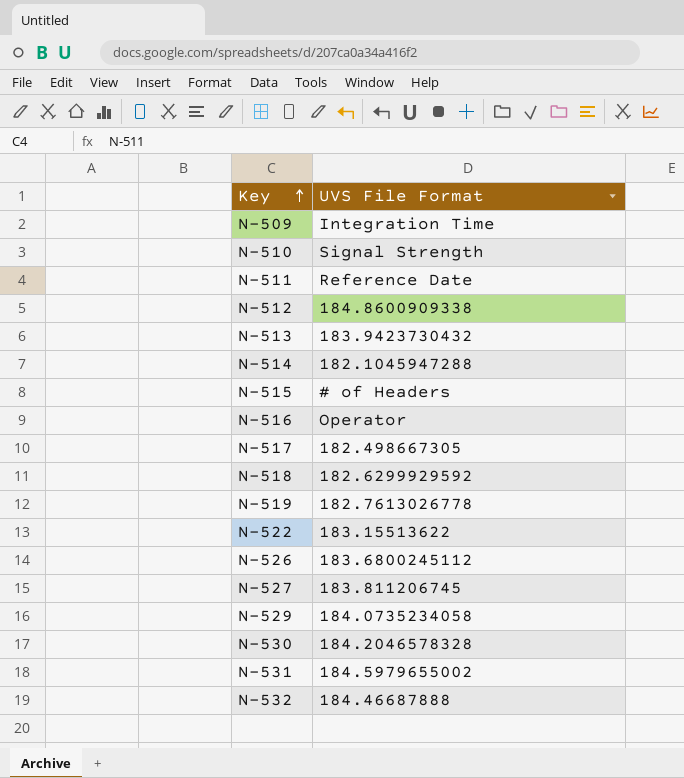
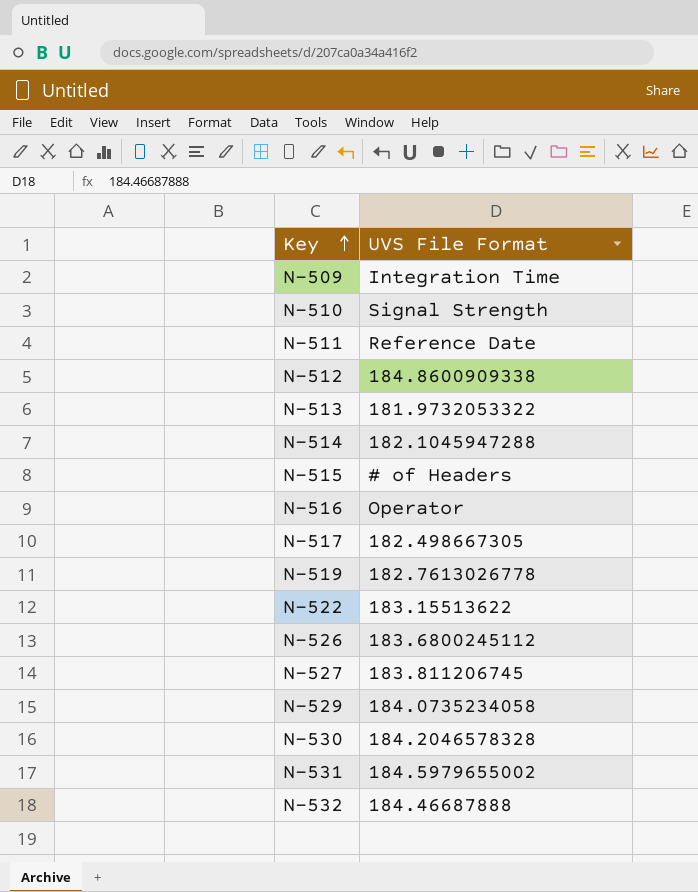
row N-518: 182.6299929592 -> none
N-513 | UVS File Format: 183.9423730432 -> 181.9732053322

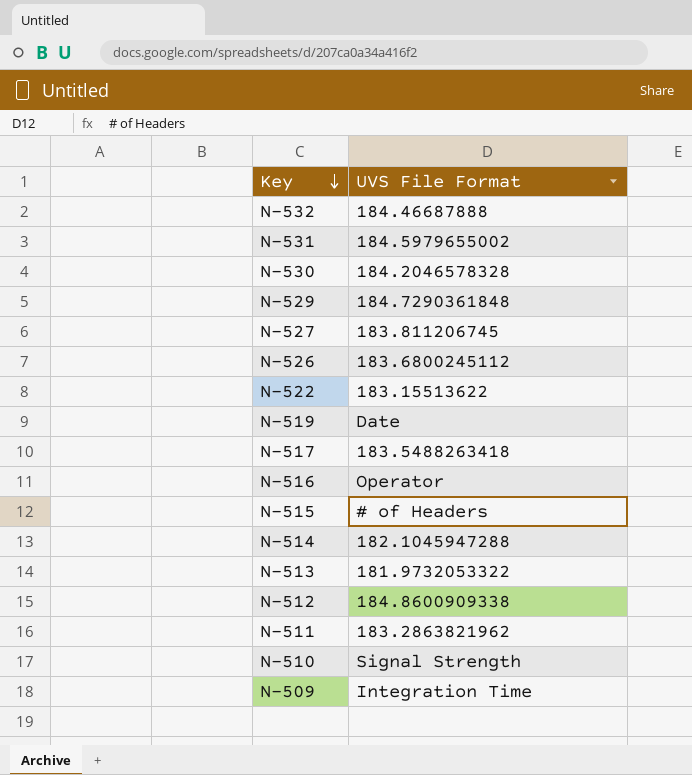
row order: Key ascending -> Key descending
N-529 | UVS File Format: 184.0735234058 -> 184.7290361848
N-519 | UVS File Format: 182.7613026778 -> Date
N-517 | UVS File Format: 182.498667305 -> 183.5488263418
N-511 | UVS File Format: Reference Date -> 183.2863821962

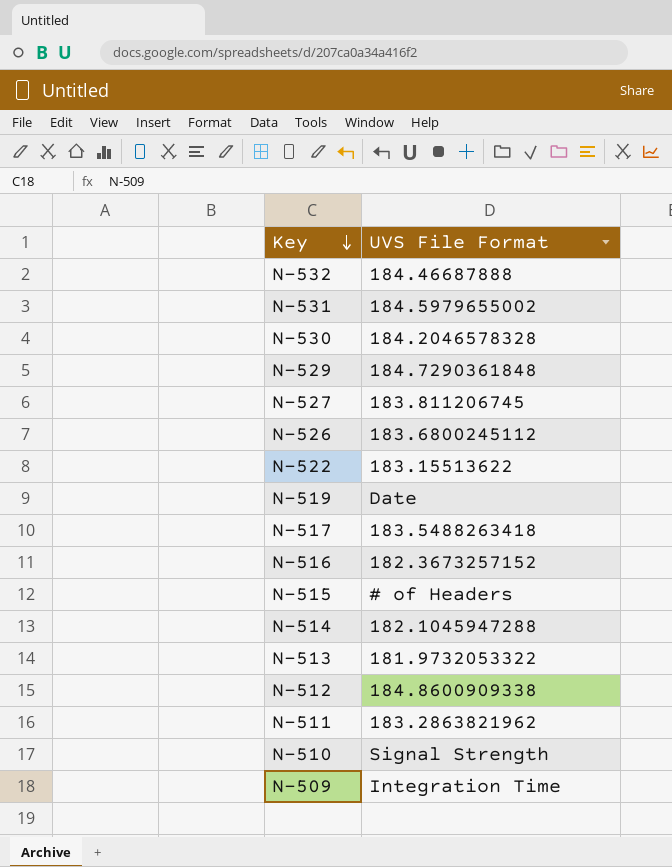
N-516 | UVS File Format: Operator -> 182.3673257152

